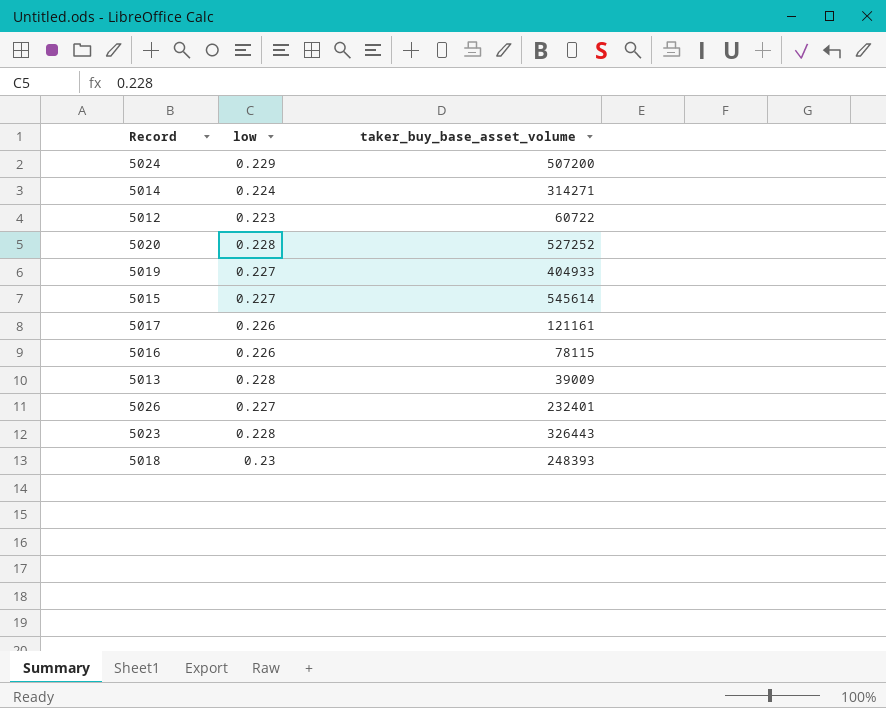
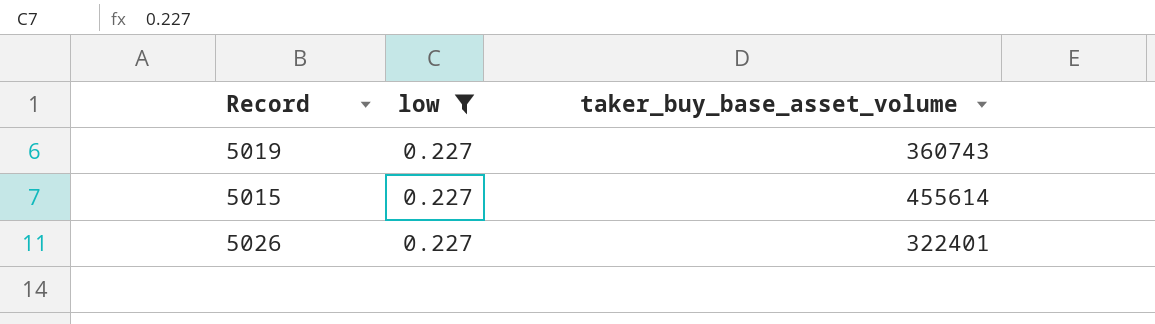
filter: none -> low = 0.227
5019 | taker_buy_base_asset_volume: 404933 -> 360743
5015 | taker_buy_base_asset_volume: 545614 -> 455614
5026 | taker_buy_base_asset_volume: 232401 -> 322401

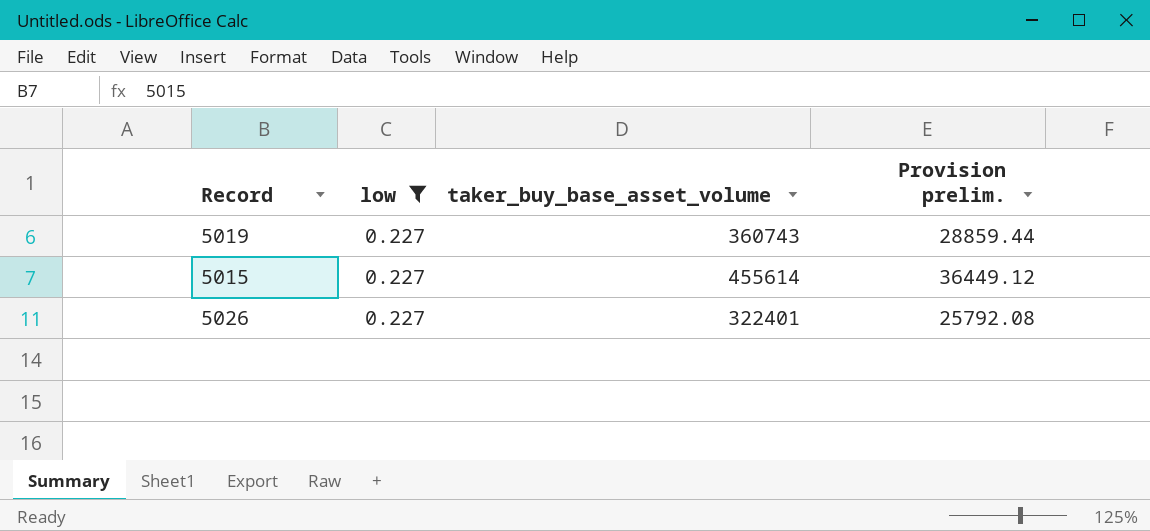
column Provision prelim. | formula: none -> [taker_buy_base_asset_volume] * 0.08

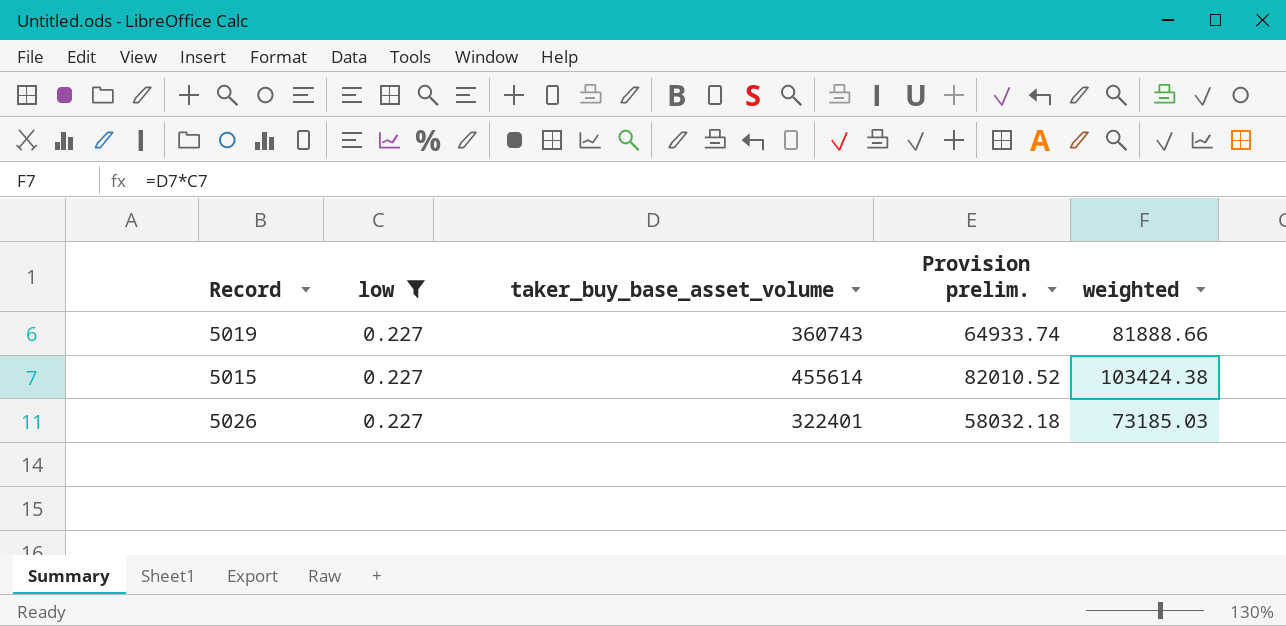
column Provision prelim. | formula: [taker_buy_base_asset_volume] * 0.08 -> [taker_buy_base_asset_volume] * 0.18
column weighted | formula: none -> [low] * [taker_buy_base_asset_volume]

